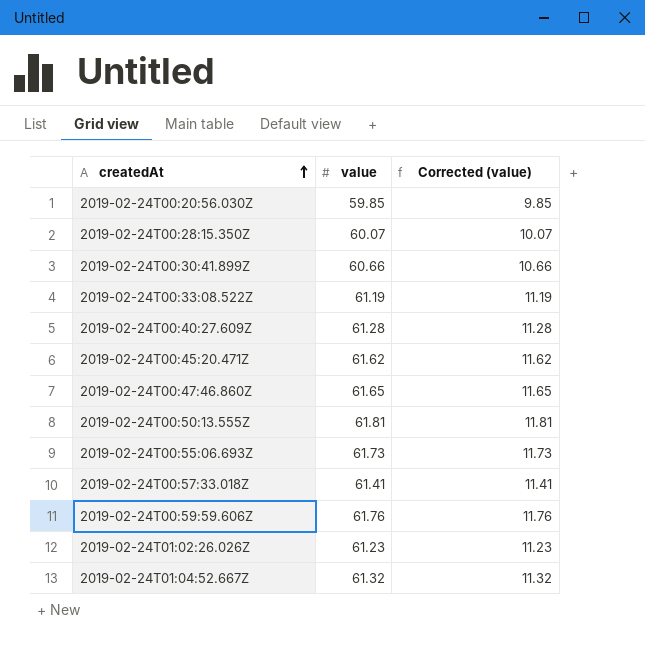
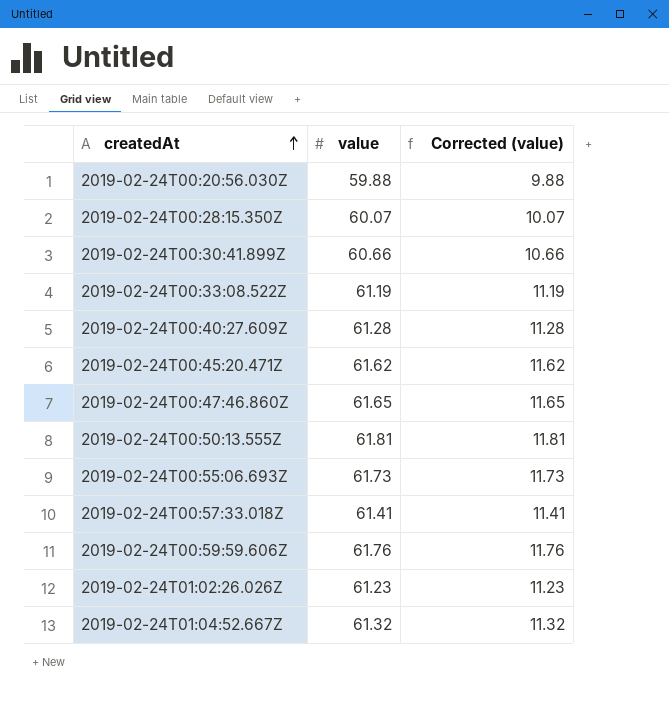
2019-02-24T00:20:56.030Z | value: 59.85 -> 59.88
2019-02-24T00:20:56.030Z | Corrected (value): 9.85 -> 9.88

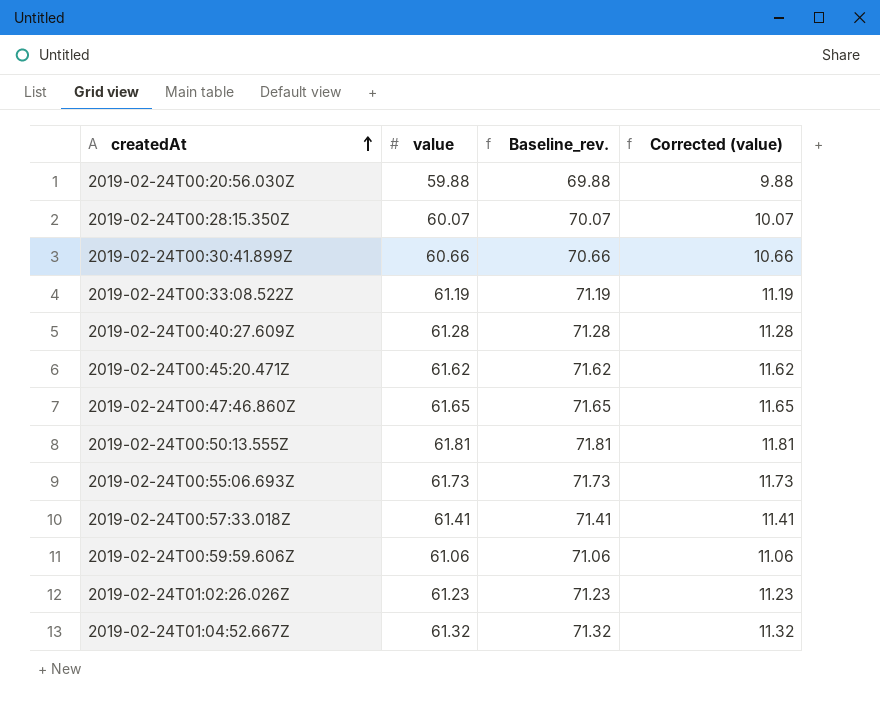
column Baseline_rev. | formula: none -> [value] + 10
2019-02-24T00:59:59.606Z | value: 61.76 -> 61.06
2019-02-24T00:59:59.606Z | Corrected (value): 11.76 -> 11.06

